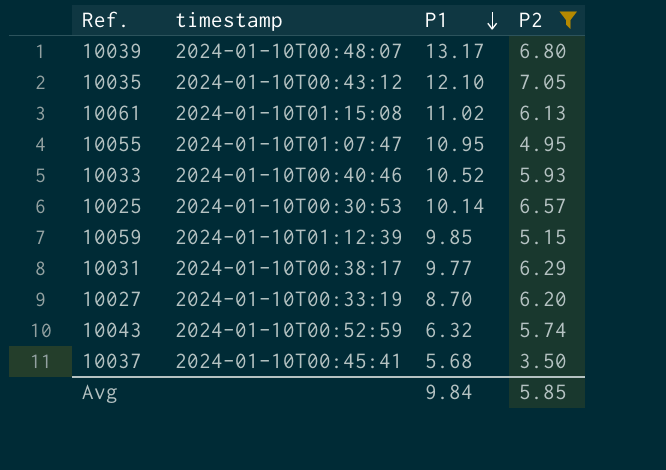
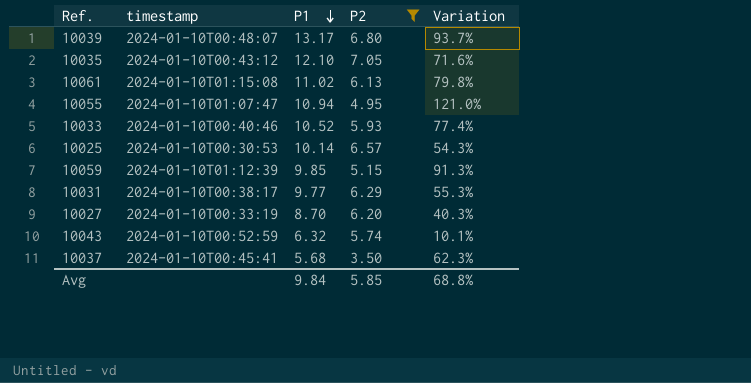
column Variation | formula: none -> ([P1] - [P2]) / [P2]
10055 | P1: 10.95 -> 10.94

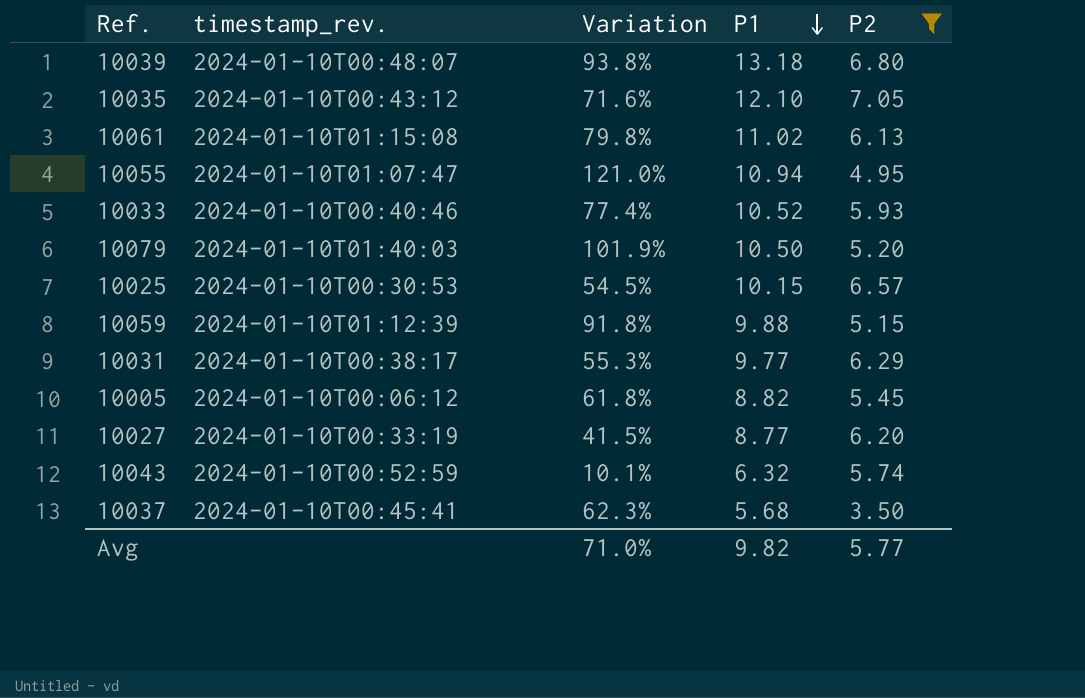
column name: timestamp -> timestamp_rev.
column Variation | position: 5 -> 3
10039 | Variation: 93.7% -> 93.8%
10039 | P1: 13.17 -> 13.18
row 10079: none -> 2024-01-10T01:40:03 | 101.9% | 10.50 | 5.20
10025 | Variation: 54.3% -> 54.5%
10025 | P1: 10.14 -> 10.15
10059 | Variation: 91.3% -> 91.8%
10059 | P1: 9.85 -> 9.88
row 10005: none -> 2024-01-10T00:06:12 | 61.8% | 8.82 | 5.45
10027 | Variation: 40.3% -> 41.5%
10027 | P1: 8.70 -> 8.77
Avg | Variation: 68.8% -> 71.0%
Avg | P1: 9.84 -> 9.82
Avg | P2: 5.85 -> 5.77

